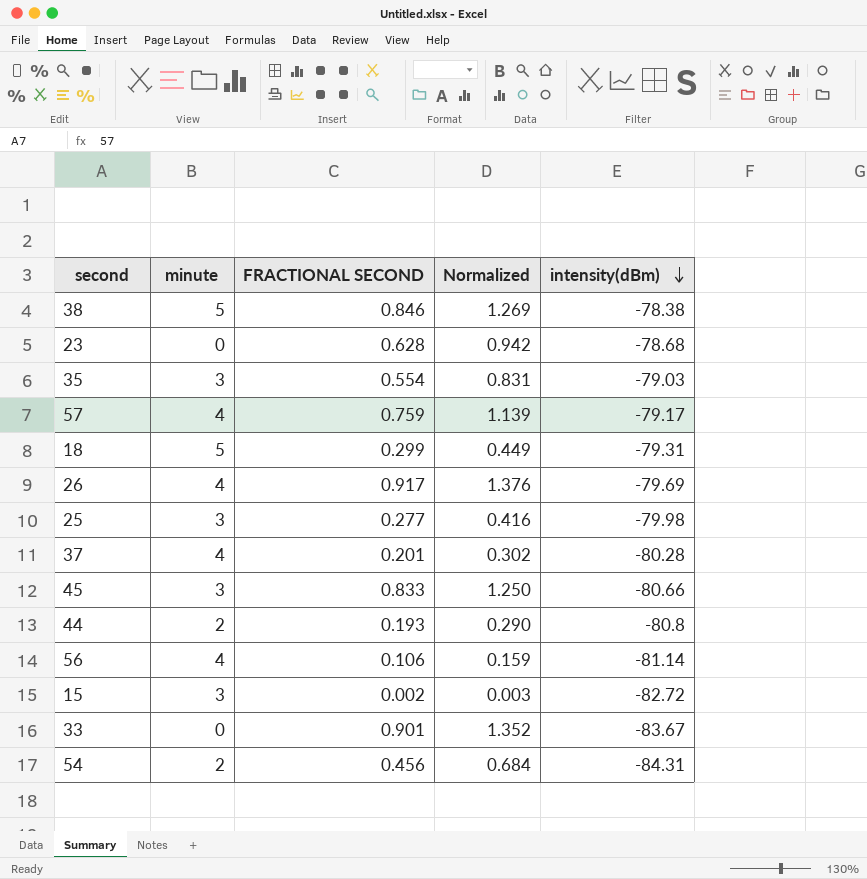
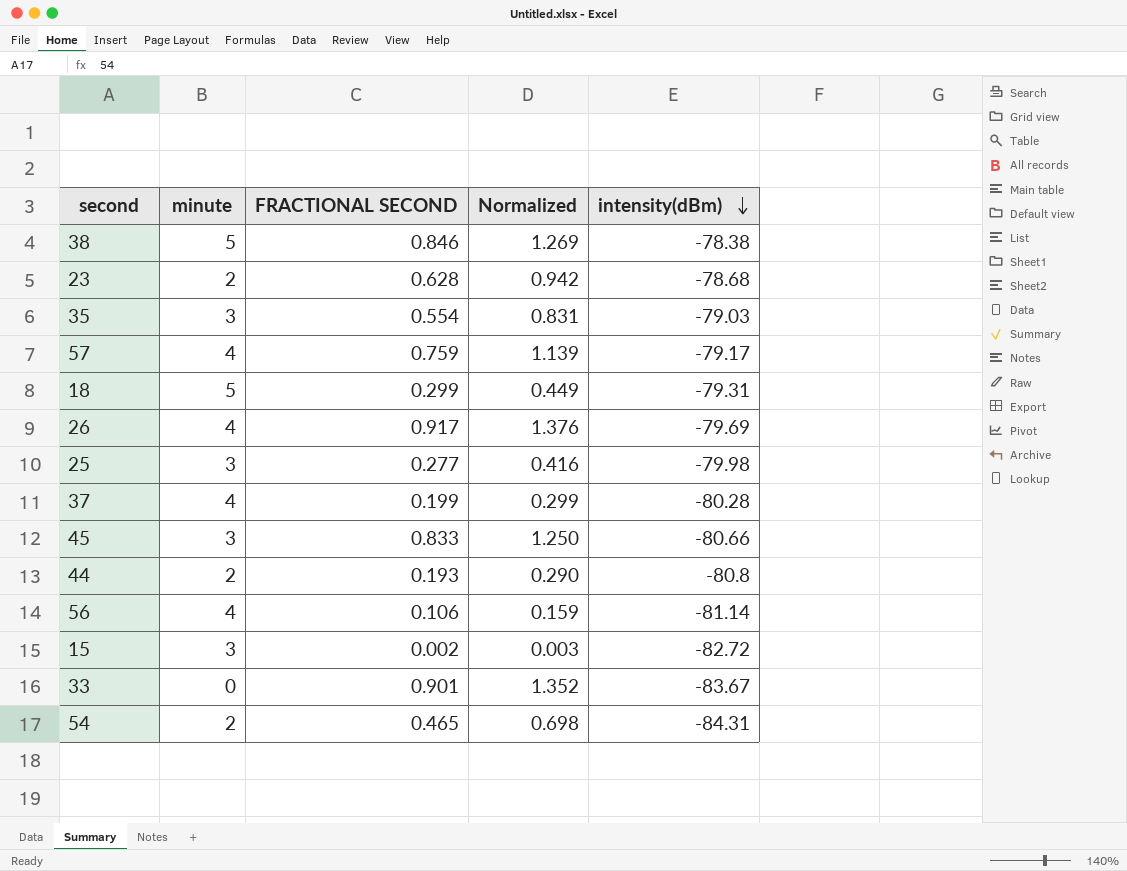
23 | minute: 0 -> 2
37 | FRACTIONAL SECOND: 0.201 -> 0.199
37 | Normalized: 0.302 -> 0.299
54 | FRACTIONAL SECOND: 0.456 -> 0.465
54 | Normalized: 0.684 -> 0.698

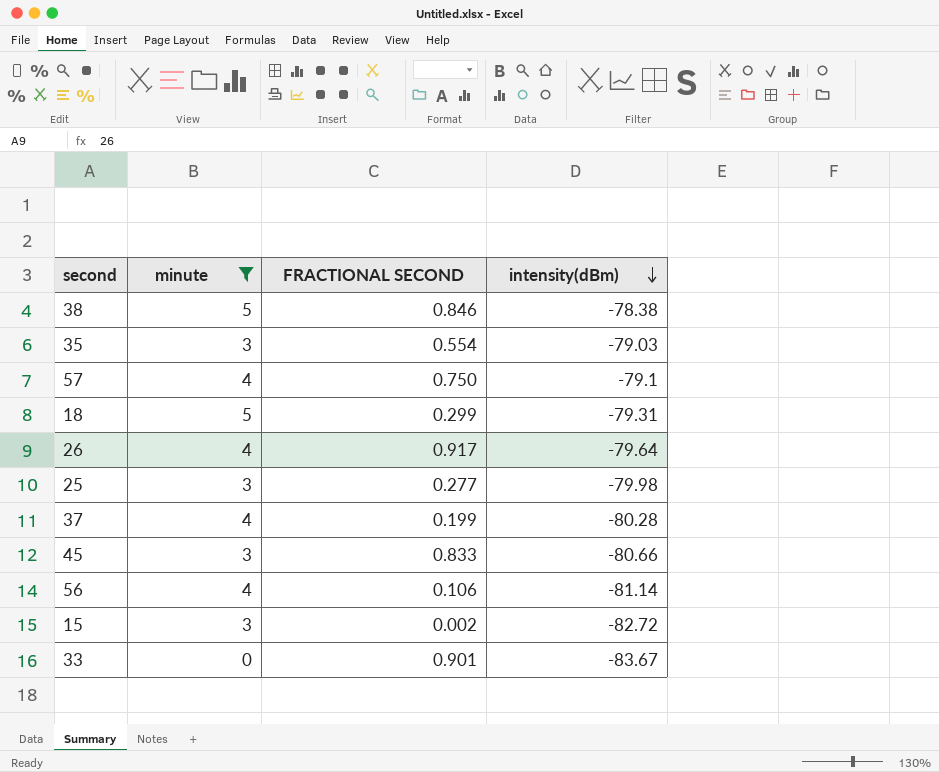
filter: none -> minute != 2
column Normalized | formula: [FRACTIONAL SECOND] * 1.5 -> none
57 | FRACTIONAL SECOND: 0.759 -> 0.750
57 | intensity(dBm): -79.17 -> -79.1
26 | intensity(dBm): -79.69 -> -79.64

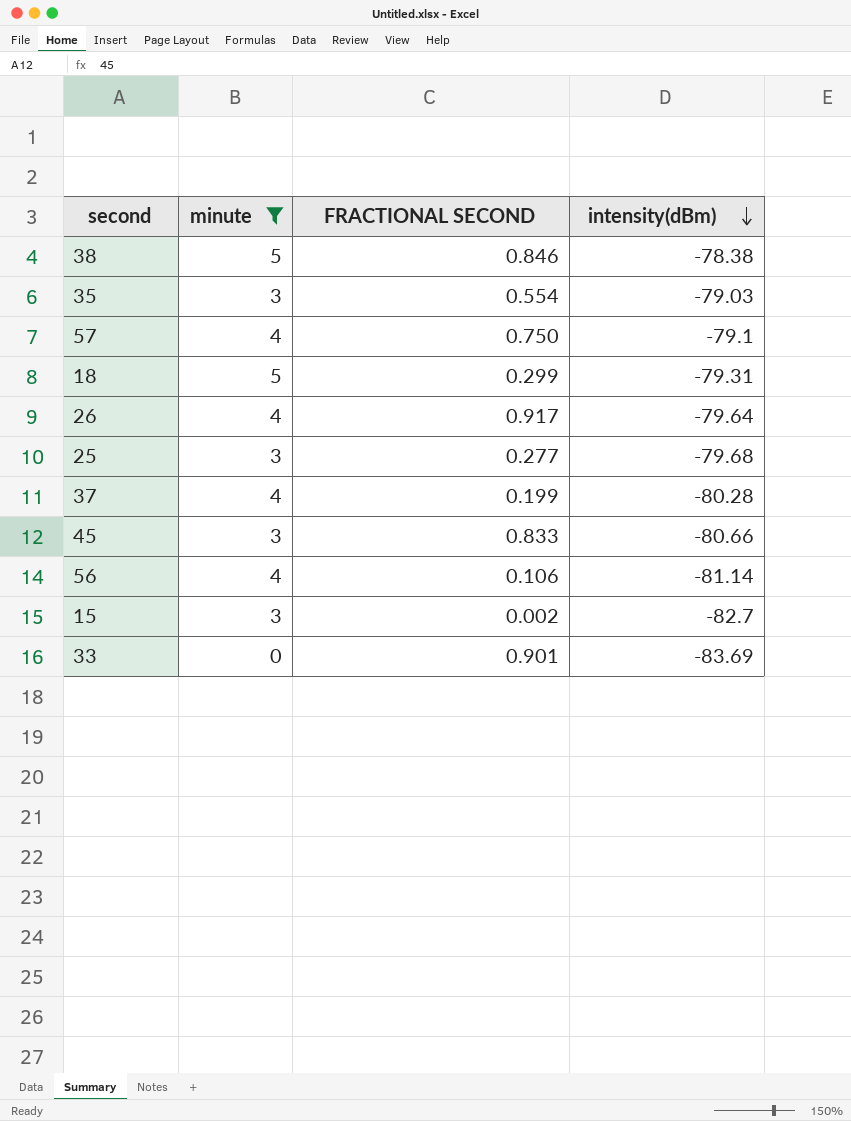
25 | intensity(dBm): -79.98 -> -79.68
15 | intensity(dBm): -82.72 -> -82.7
33 | intensity(dBm): -83.67 -> -83.69

